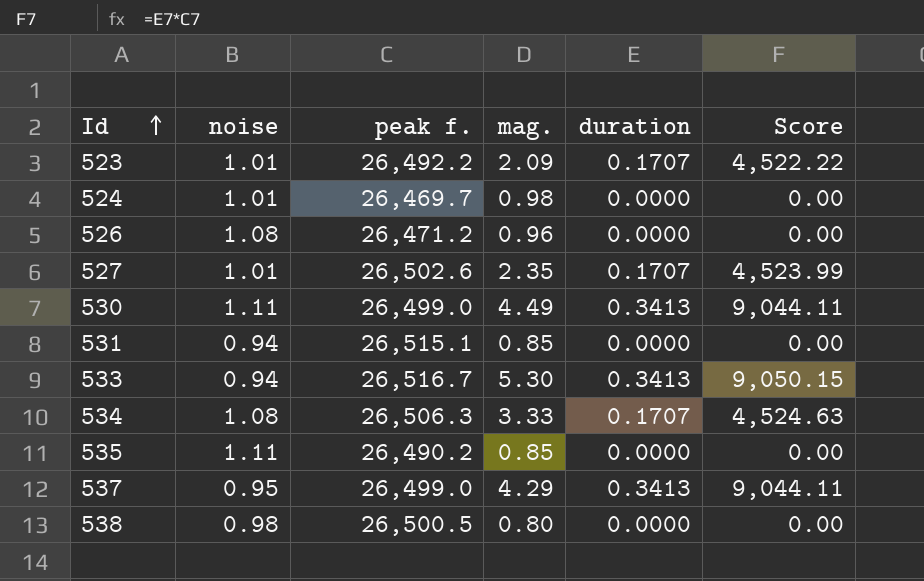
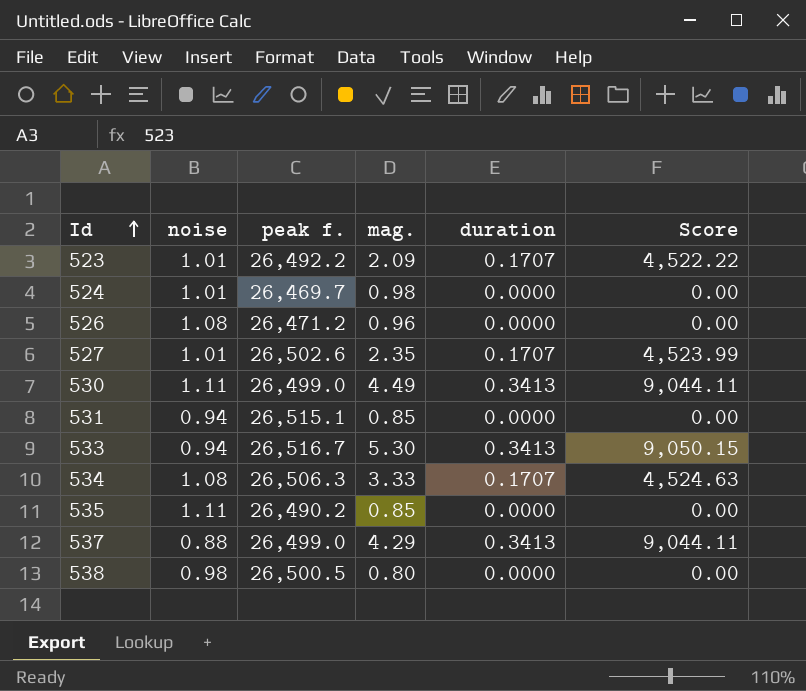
537 | noise: 0.95 -> 0.88

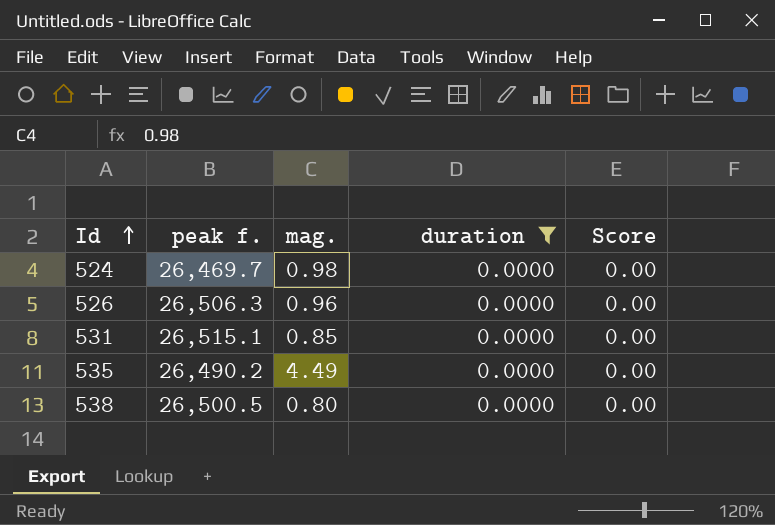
filter: none -> duration = 0.0000
column noise | position: 2 -> none
526 | peak f.: 26,471.2 -> 26,506.3
535 | mag.: 0.85 -> 4.49

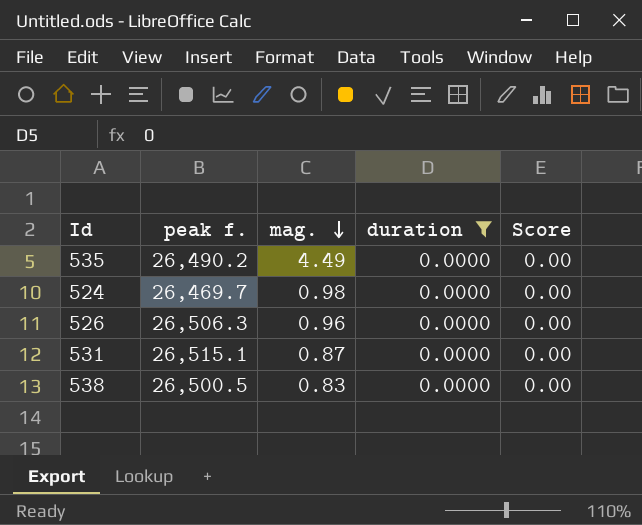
row order: Id ascending -> mag. descending
531 | mag.: 0.85 -> 0.87
538 | mag.: 0.80 -> 0.83

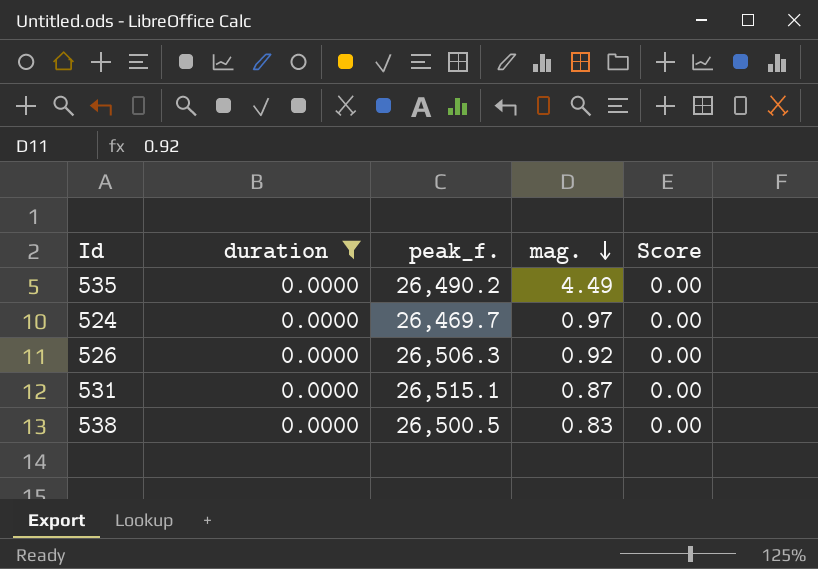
column duration | position: 4 -> 2
column name: peak f. -> peak_f.
524 | mag.: 0.98 -> 0.97
526 | mag.: 0.96 -> 0.92

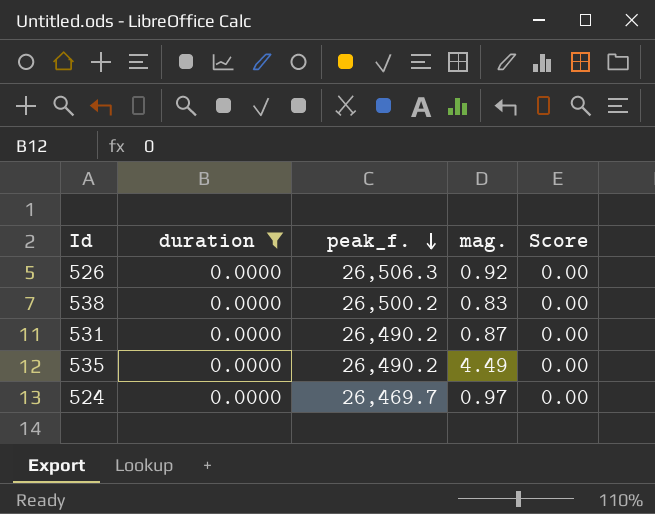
row order: mag. descending -> peak_f. descending
538 | peak_f.: 26,500.5 -> 26,500.2
531 | peak_f.: 26,515.1 -> 26,490.2

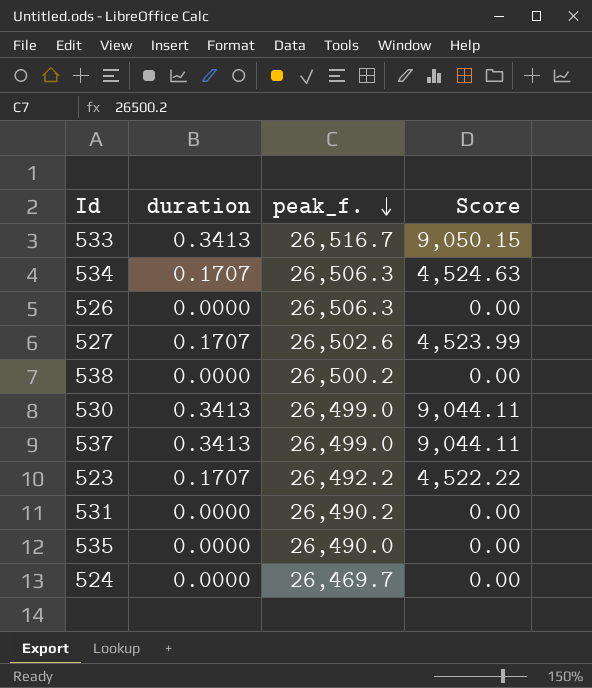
filter: duration = 0.0000 -> none
column mag. | position: 4 -> none
535 | peak_f.: 26,490.2 -> 26,490.0

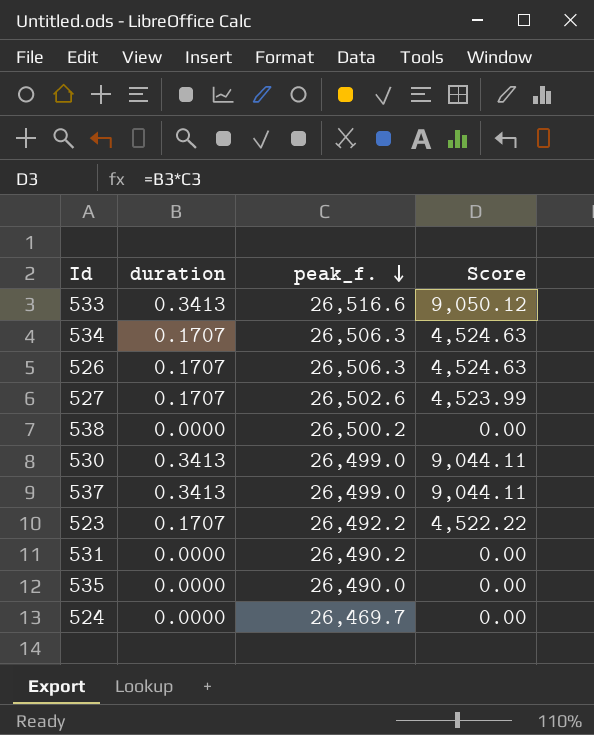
533 | peak_f.: 26,516.7 -> 26,516.6
533 | Score: 9,050.15 -> 9,050.12
526 | duration: 0.0000 -> 0.1707
526 | Score: 0.00 -> 4,524.63

